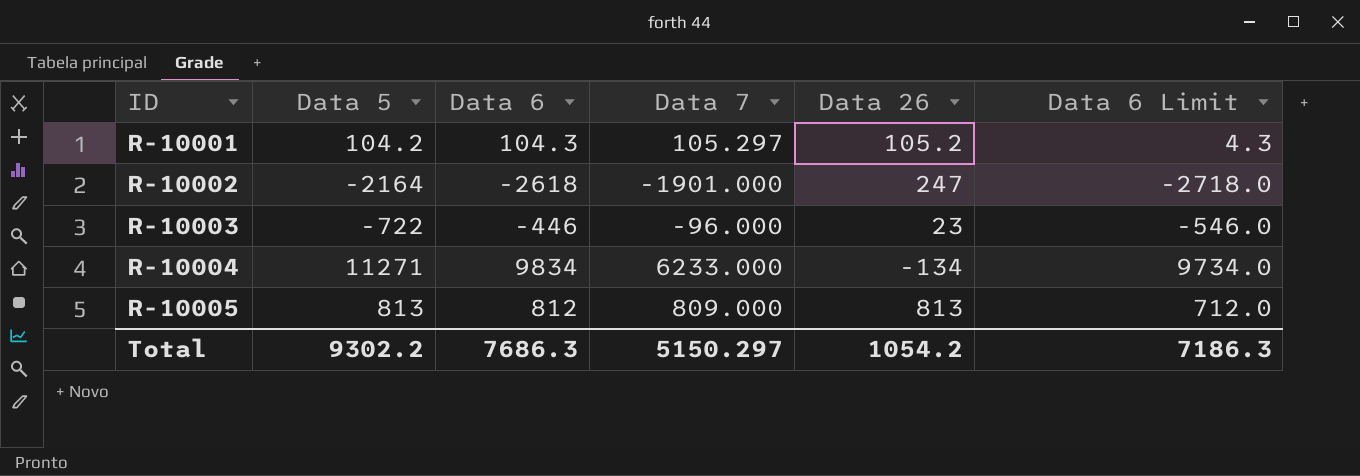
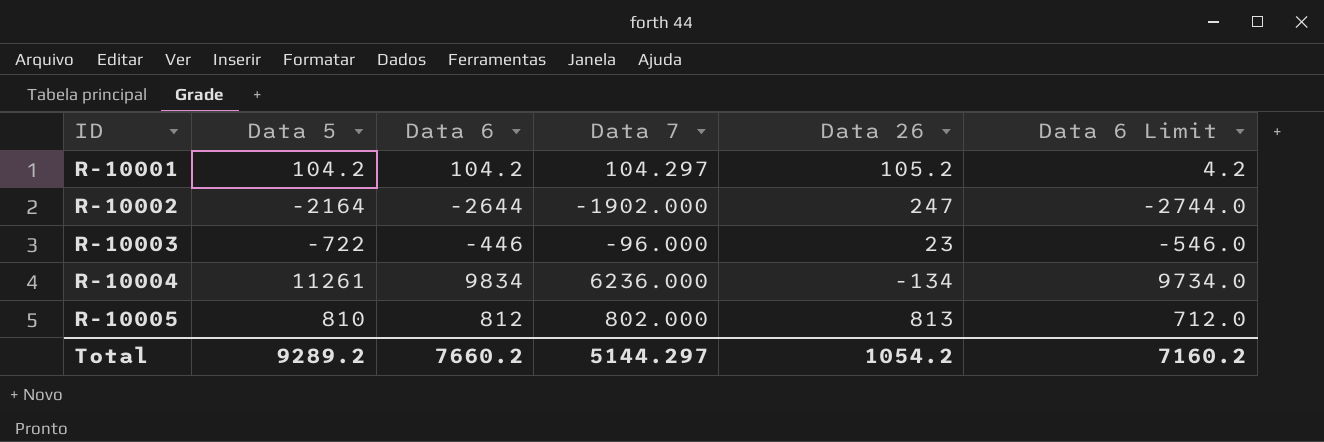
R-10001 | Data 6: 104.3 -> 104.2
R-10001 | Data 7: 105.297 -> 104.297
R-10001 | Data 6 Limit: 4.3 -> 4.2
R-10002 | Data 6: -2618 -> -2644
R-10002 | Data 7: -1901.000 -> -1902.000
R-10002 | Data 6 Limit: -2718.0 -> -2744.0
R-10004 | Data 5: 11271 -> 11261
R-10004 | Data 7: 6233.000 -> 6236.000
R-10005 | Data 5: 813 -> 810
R-10005 | Data 7: 809.000 -> 802.000
Total | Data 5: 9302.2 -> 9289.2
Total | Data 6: 7686.3 -> 7660.2
Total | Data 7: 5150.297 -> 5144.297
Total | Data 6 Limit: 7186.3 -> 7160.2

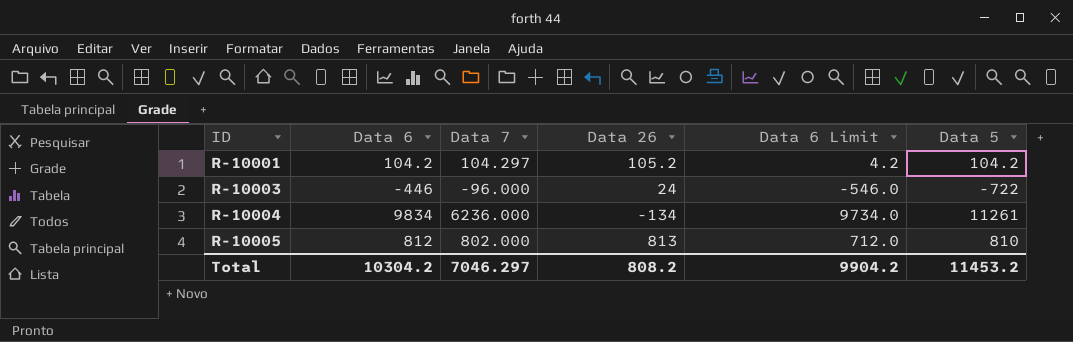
column Data 5 | position: 2 -> 6
row R-10002: -2164 | -2644 | -1902.000 | 247 | -2744.0 -> none
R-10003 | Data 26: 23 -> 24
Total | Data 6: 7660.2 -> 10304.2
Total | Data 7: 5144.297 -> 7046.297
Total | Data 26: 1054.2 -> 808.2
Total | Data 6 Limit: 7160.2 -> 9904.2
Total | Data 5: 9289.2 -> 11453.2

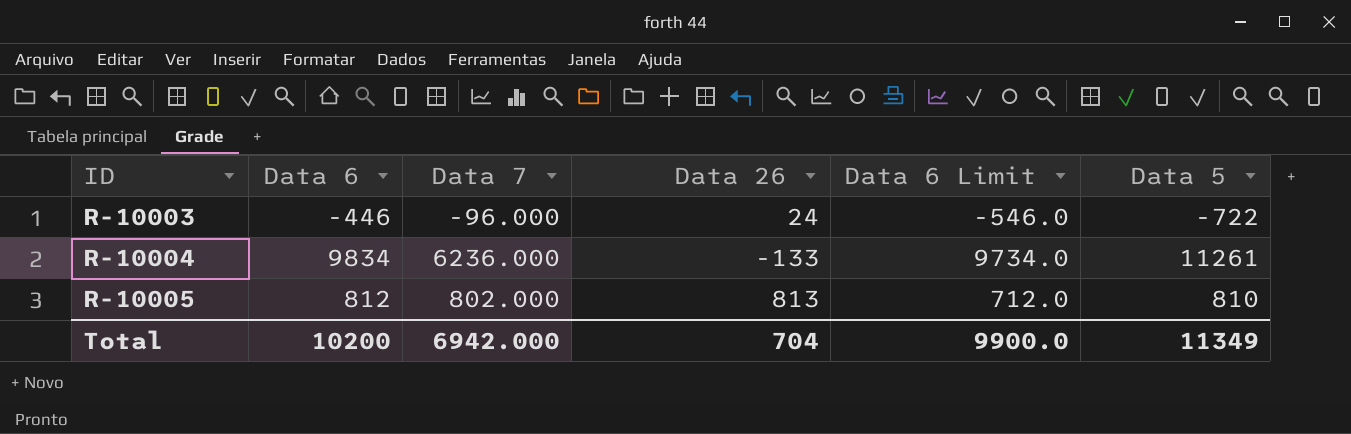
row R-10001: 104.2 | 104.297 | 105.2 | 4.2 | 104.2 -> none
R-10004 | Data 26: -134 -> -133
Total | Data 6: 10304.2 -> 10200
Total | Data 7: 7046.297 -> 6942.000
Total | Data 26: 808.2 -> 704
Total | Data 6 Limit: 9904.2 -> 9900.0
Total | Data 5: 11453.2 -> 11349

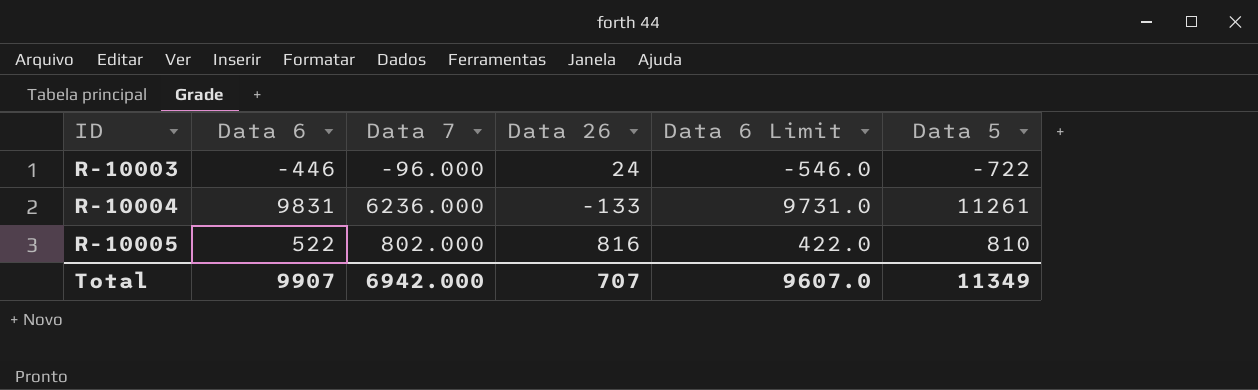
R-10004 | Data 6: 9834 -> 9831
R-10004 | Data 6 Limit: 9734.0 -> 9731.0
R-10005 | Data 6: 812 -> 522
R-10005 | Data 26: 813 -> 816
R-10005 | Data 6 Limit: 712.0 -> 422.0
Total | Data 6: 10200 -> 9907
Total | Data 26: 704 -> 707
Total | Data 6 Limit: 9900.0 -> 9607.0

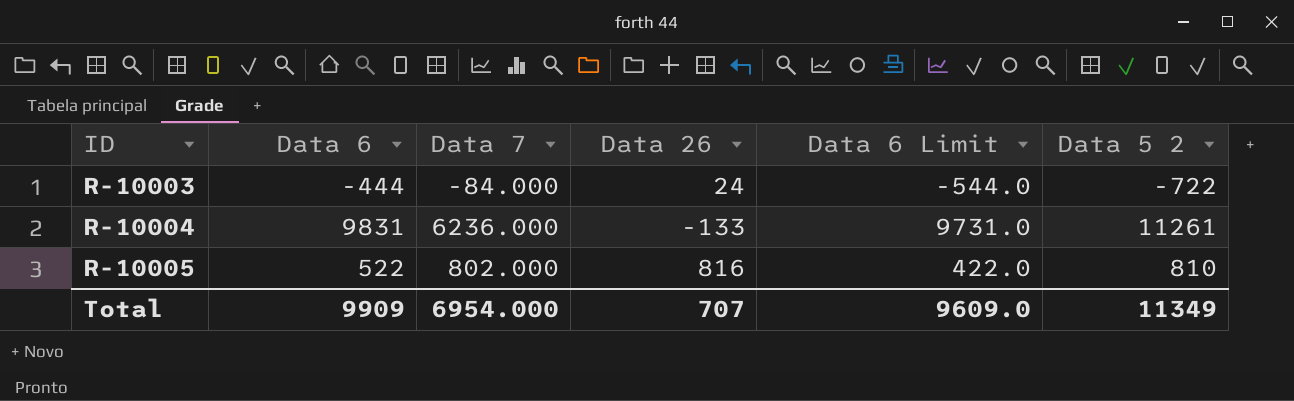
column name: Data 5 -> Data 5 2
R-10003 | Data 6: -446 -> -444
R-10003 | Data 7: -96.000 -> -84.000
R-10003 | Data 6 Limit: -546.0 -> -544.0
Total | Data 6: 9907 -> 9909
Total | Data 7: 6942.000 -> 6954.000
Total | Data 6 Limit: 9607.0 -> 9609.0

